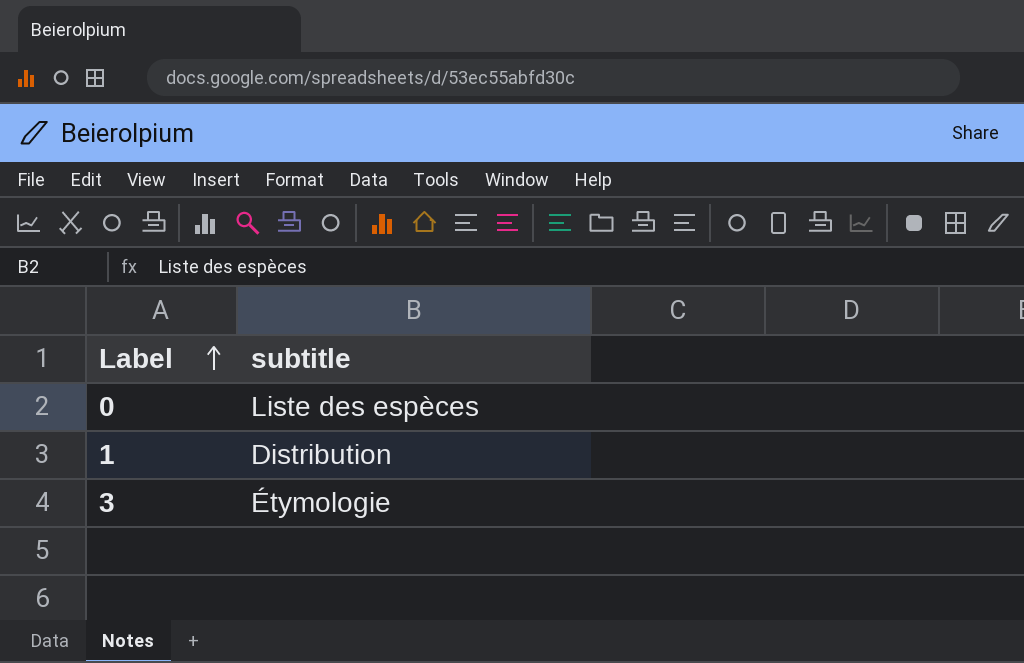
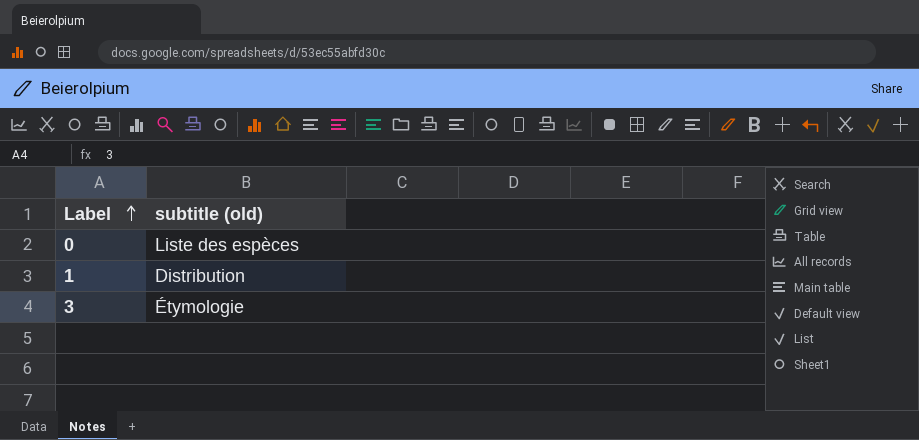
column name: subtitle -> subtitle (old)

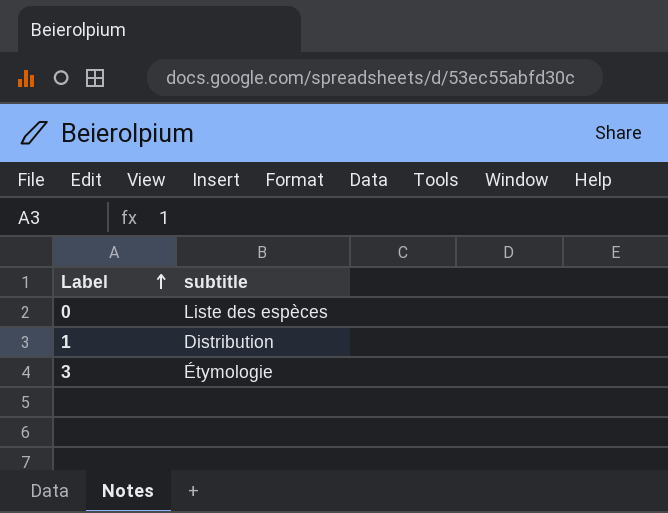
column name: subtitle (old) -> subtitle

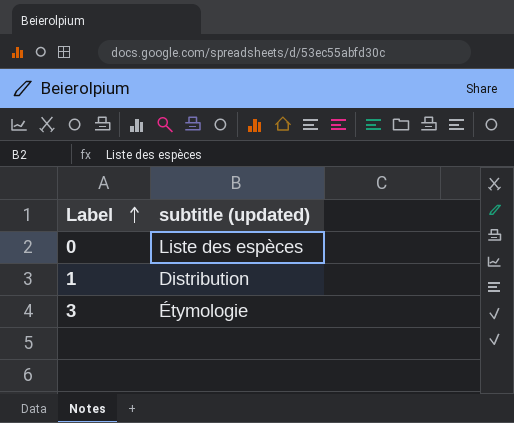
column name: subtitle -> subtitle (updated)

